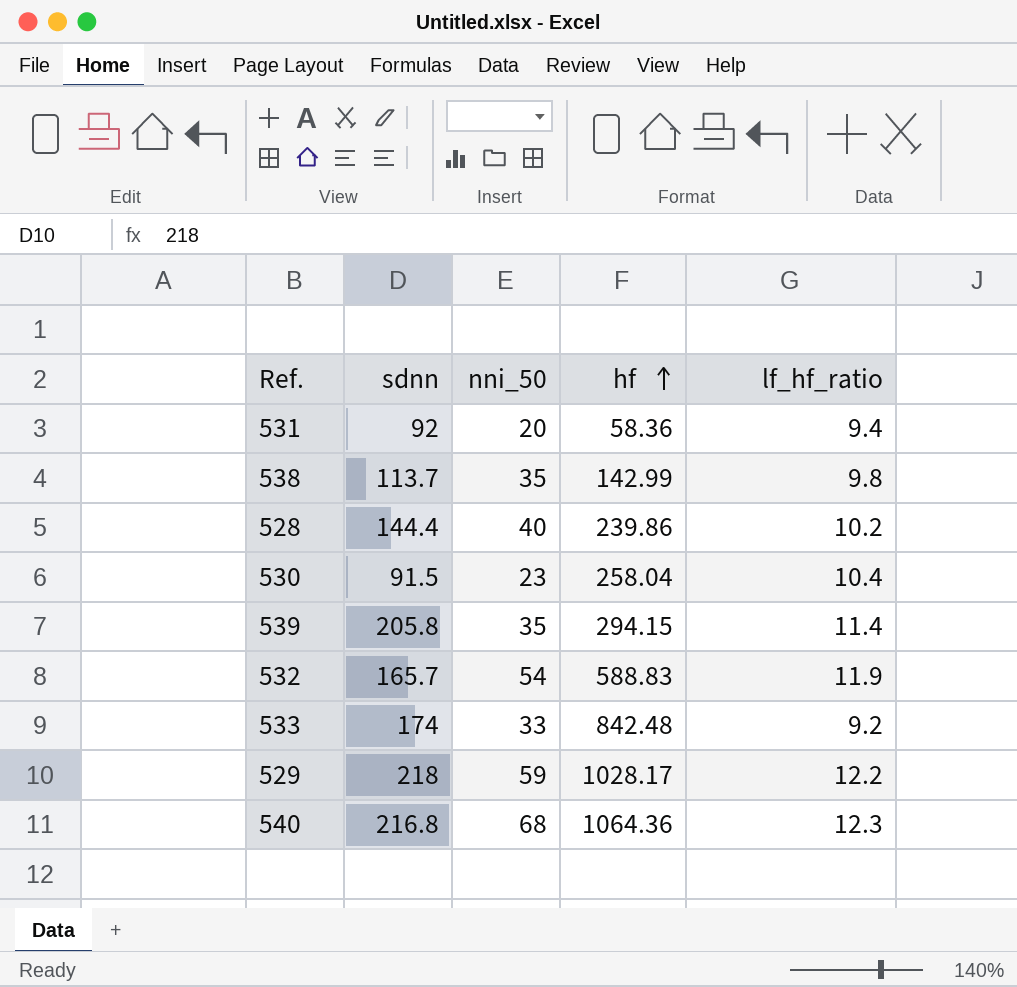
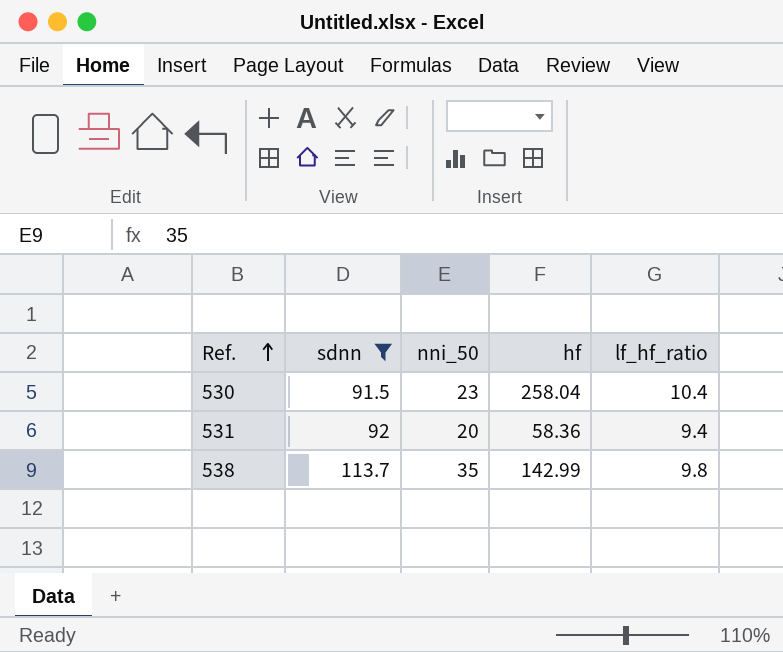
filter: none -> sdnn <= 113.7
row order: hf ascending -> Ref. ascending

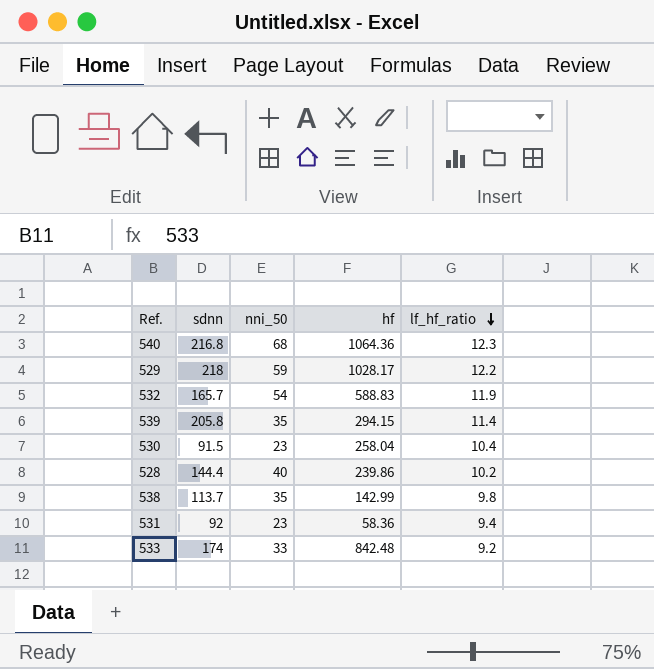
filter: sdnn <= 113.7 -> none
row order: Ref. ascending -> lf_hf_ratio descending
531 | nni_50: 20 -> 23

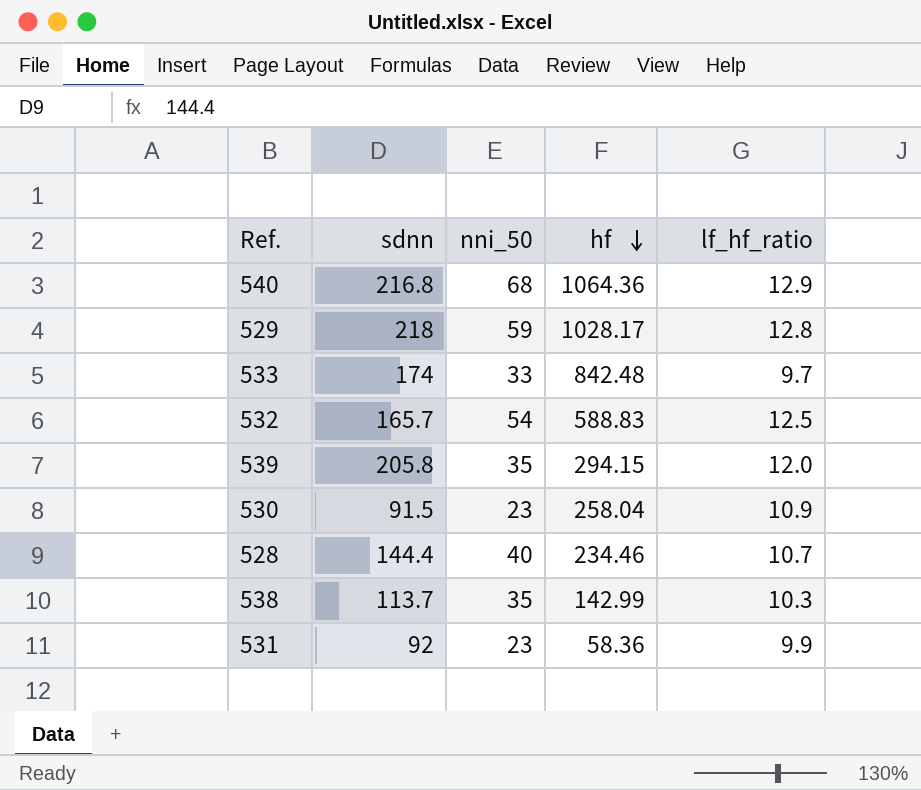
row order: lf_hf_ratio descending -> hf descending
540 | lf_hf_ratio: 12.3 -> 12.9
529 | lf_hf_ratio: 12.2 -> 12.8
533 | lf_hf_ratio: 9.2 -> 9.7
532 | lf_hf_ratio: 11.9 -> 12.5
539 | lf_hf_ratio: 11.4 -> 12.0
530 | lf_hf_ratio: 10.4 -> 10.9
528 | hf: 239.86 -> 234.46
528 | lf_hf_ratio: 10.2 -> 10.7
538 | lf_hf_ratio: 9.8 -> 10.3
531 | lf_hf_ratio: 9.4 -> 9.9

